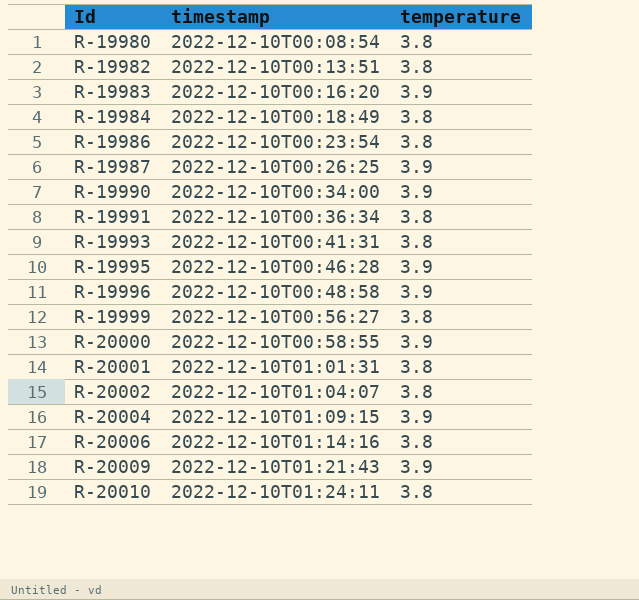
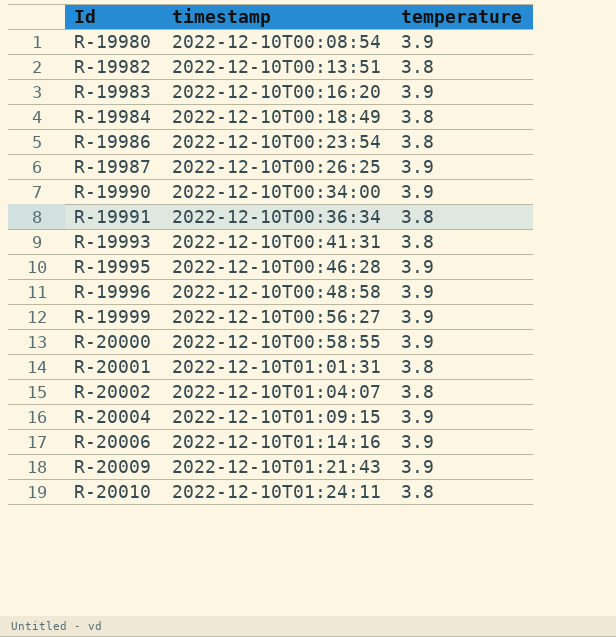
R-19980 | temperature: 3.8 -> 3.9
R-19999 | temperature: 3.8 -> 3.9
R-20006 | temperature: 3.8 -> 3.9

